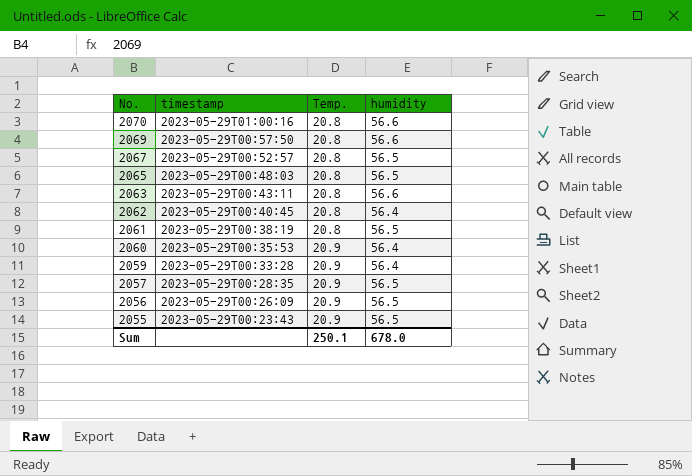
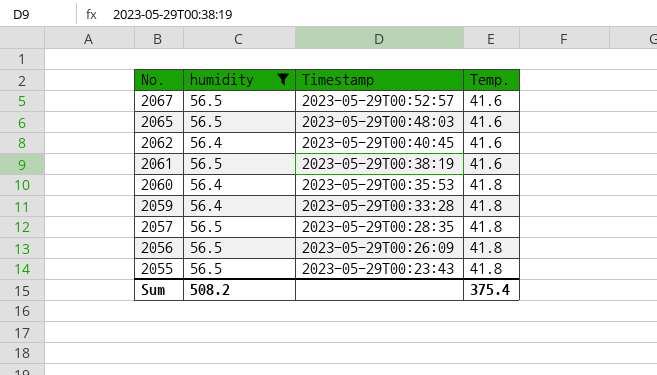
filter: none -> humidity != 56.6
column humidity | position: 4 -> 2
column name: timestamp -> Timestamp
2067 | Temp.: 20.8 -> 41.6
2065 | Temp.: 20.8 -> 41.6
2062 | Temp.: 20.8 -> 41.6
2061 | Temp.: 20.8 -> 41.6
2060 | Temp.: 20.9 -> 41.8
2059 | Temp.: 20.9 -> 41.8
2057 | Temp.: 20.9 -> 41.8
2056 | Temp.: 20.9 -> 41.8
2055 | Temp.: 20.9 -> 41.8
Sum | humidity: 678.0 -> 508.2
Sum | Temp.: 250.1 -> 375.4

